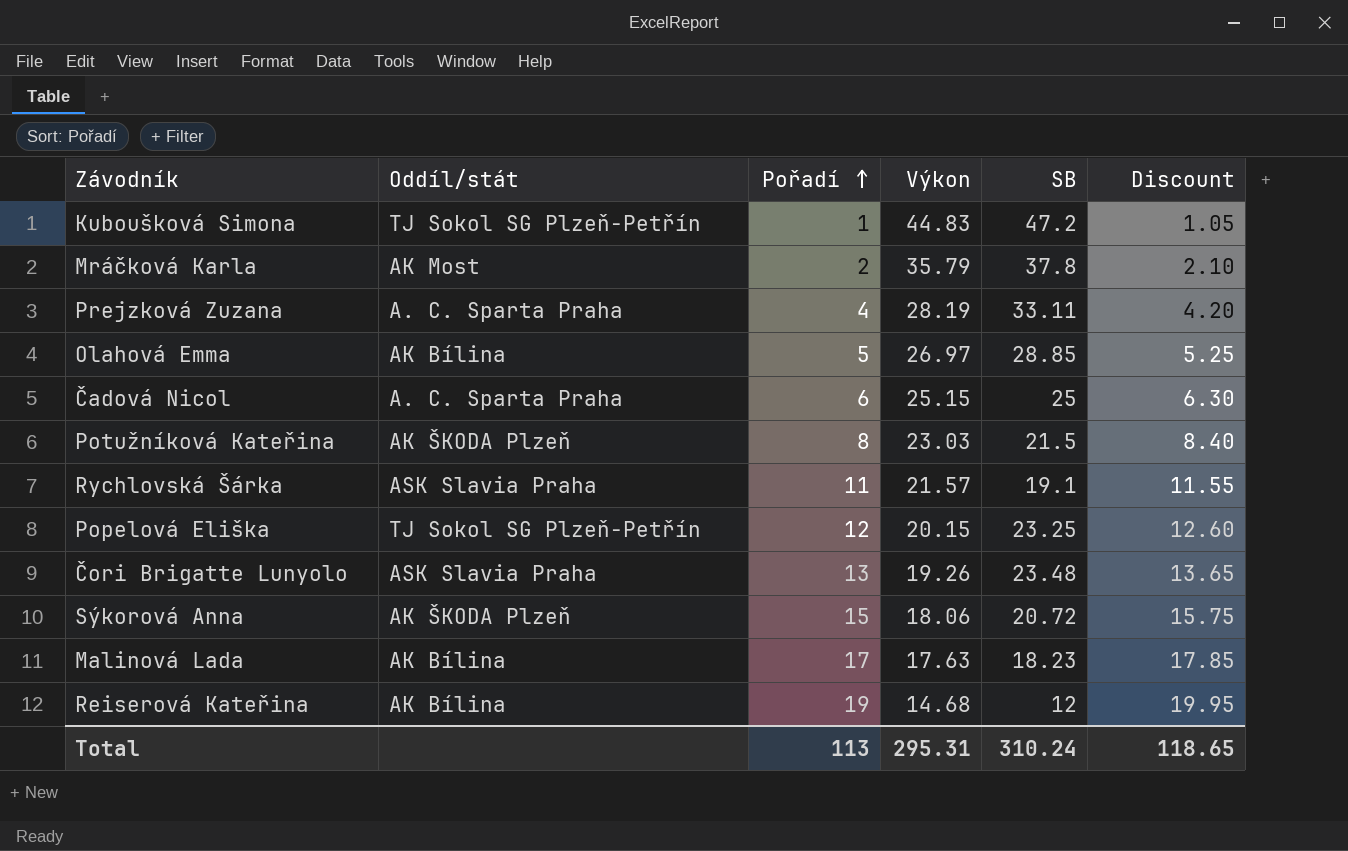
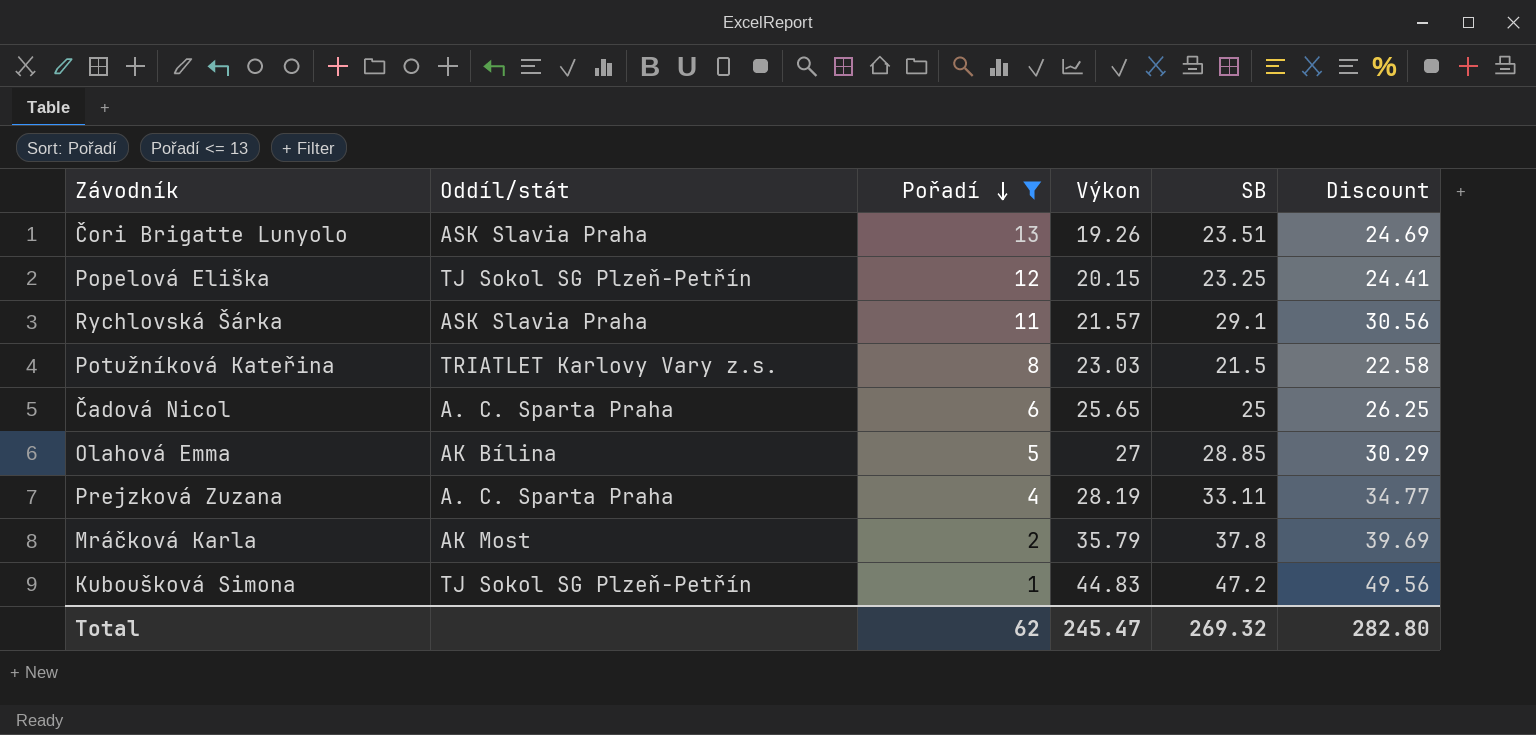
filter: none -> Pořadí <= 13
row order: Pořadí ascending -> Pořadí descending
column Discount | formula: [Pořadí] * 1.05 -> [SB] * 1.05
Čori Brigatte Lunyolo | SB: 23.48 -> 23.51
Rychlovská Šárka | SB: 19.1 -> 29.1
Potužníková Kateřina | Oddíl/stát: AK ŠKODA Plzeň -> TRIATLET Karlovy Vary z.s.
Čadová Nicol | Výkon: 25.15 -> 25.65
Olahová Emma | Výkon: 26.97 -> 27
Total | Pořadí: 113 -> 62
Total | Výkon: 295.31 -> 245.47
Total | SB: 310.24 -> 269.32
Total | Discount: 118.65 -> 282.80

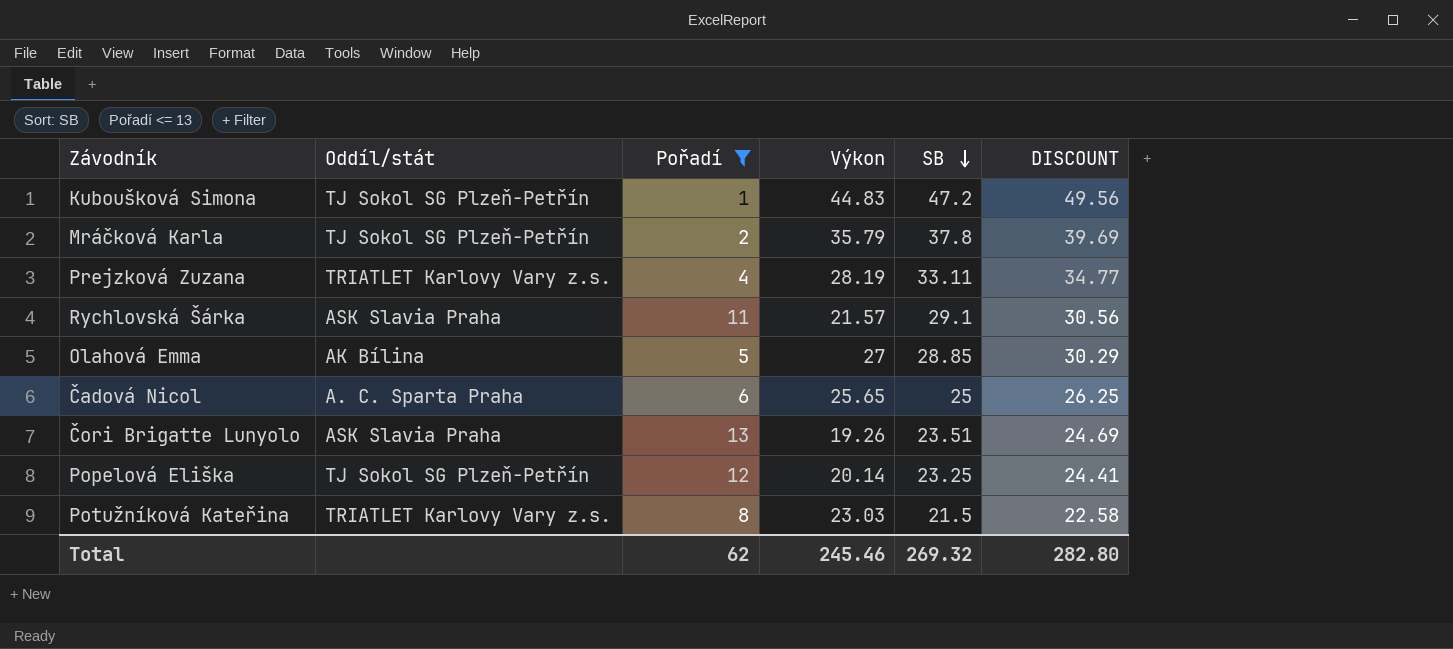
row order: Pořadí descending -> SB descending
column name: Discount -> DISCOUNT
Mráčková Karla | Oddíl/stát: AK Most -> TJ Sokol SG Plzeň-Petřín
Prejzková Zuzana | Oddíl/stát: A. C. Sparta Praha -> TRIATLET Karlovy Vary z.s.
Popelová Eliška | Výkon: 20.15 -> 20.14
Total | Výkon: 245.47 -> 245.46

